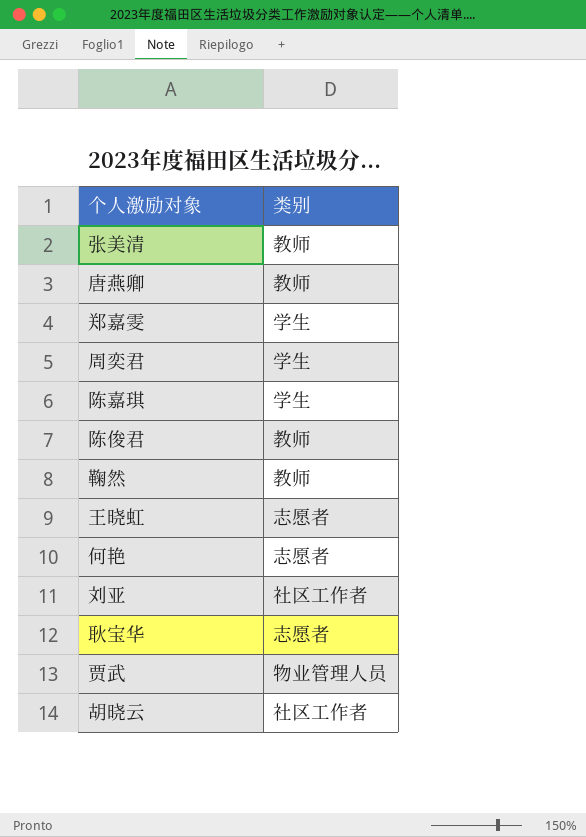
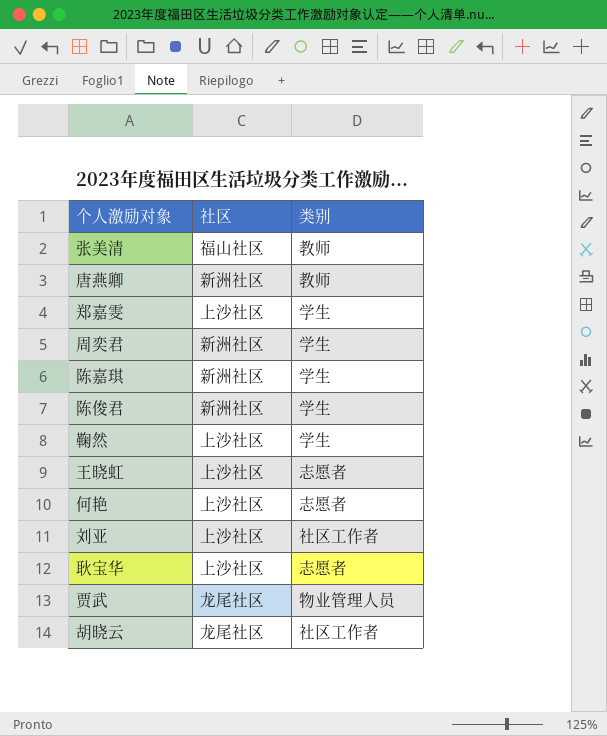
column 社区 | position: none -> 2
陈俊君 | 类别: 教师 -> 学生
鞠然 | 类别: 教师 -> 学生

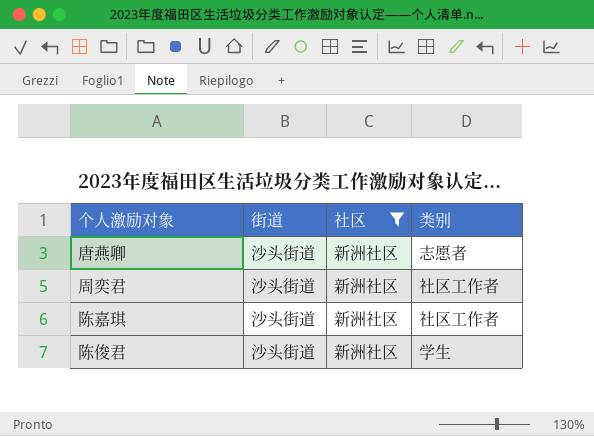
filter: none -> 社区 = 新洲社区
column 街道 | position: none -> 2
唐燕卿 | 类别: 教师 -> 志愿者
周奕君 | 类别: 学生 -> 社区工作者
陈嘉琪 | 类别: 学生 -> 社区工作者

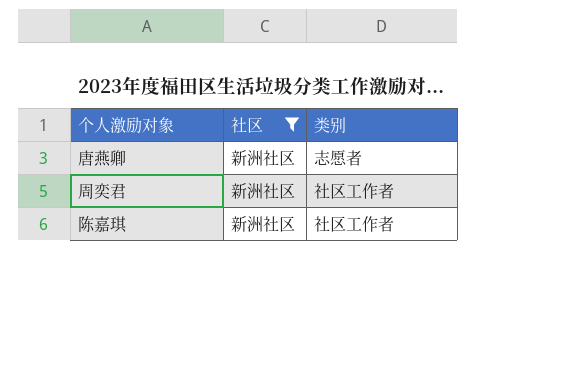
column 街道 | position: 2 -> none
row 陈俊君: 沙头街道 | 新洲社区 | 学生 -> none

